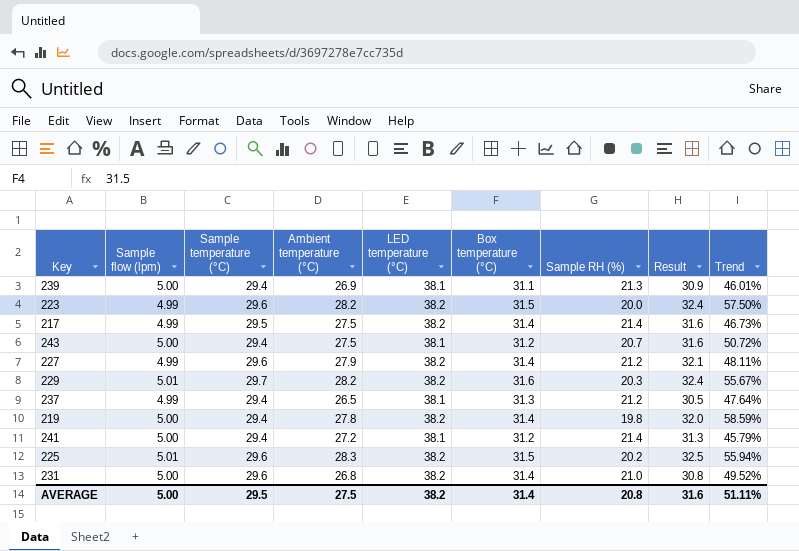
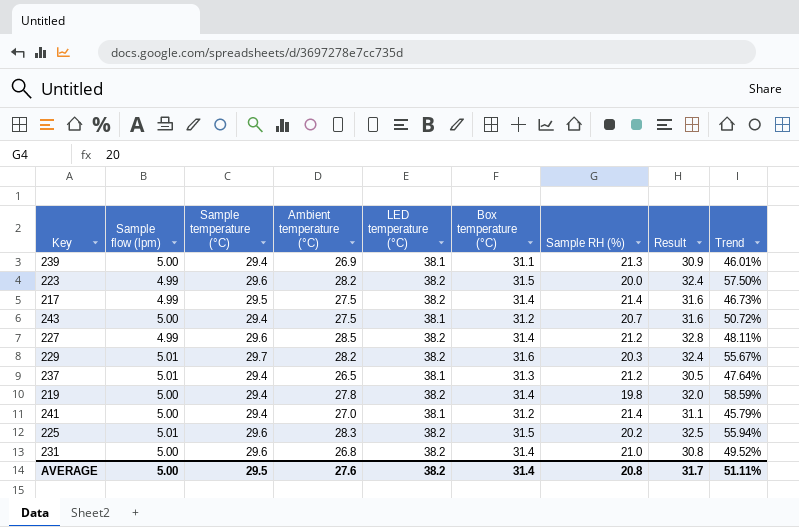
227 | Ambient temperature (°C): 27.9 -> 28.5
227 | Result: 32.1 -> 32.8
237 | Sample flow (lpm): 4.99 -> 5.01
241 | Ambient temperature (°C): 27.2 -> 27.0
241 | Result: 31.3 -> 31.1
AVERAGE | Ambient temperature (°C): 27.5 -> 27.6
AVERAGE | Result: 31.6 -> 31.7

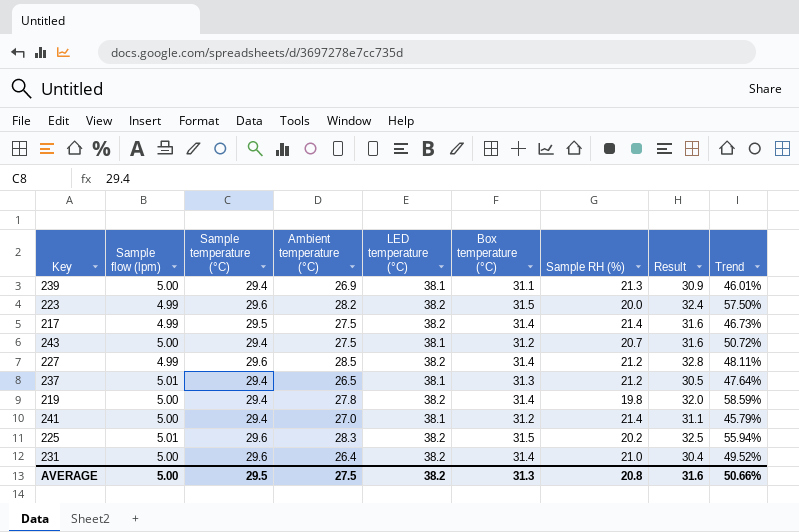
row 229: 5.01 | 29.7 | 28.2 | 38.2 | 31.6 | 20.3 | 32.4 | 55.67% -> none
231 | Ambient temperature (°C): 26.8 -> 26.4
231 | Result: 30.8 -> 30.4
AVERAGE | Ambient temperature (°C): 27.6 -> 27.5
AVERAGE | Box temperature (°C): 31.4 -> 31.3
AVERAGE | Result: 31.7 -> 31.6
AVERAGE | Trend: 51.11% -> 50.66%

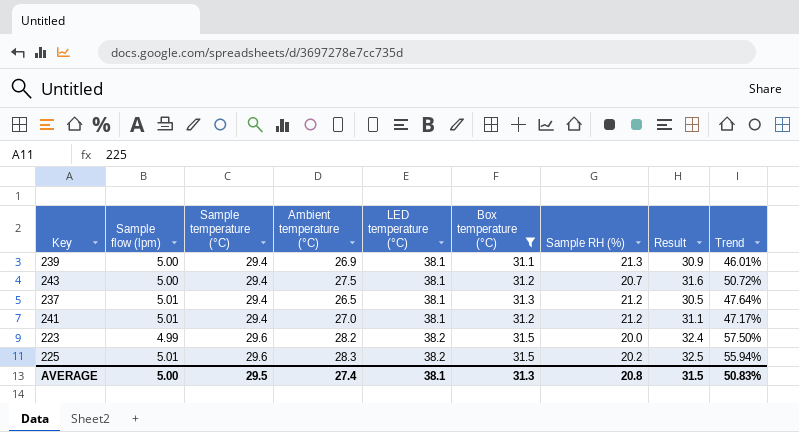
filter: none -> Box temperature (°C) != 31.4
row order: none -> Sample temperature (°C) ascending
241 | Sample flow (lpm): 5.00 -> 5.01
241 | Sample RH (%): 21.4 -> 21.2
241 | Trend: 45.79% -> 47.17%
AVERAGE | Ambient temperature (°C): 27.5 -> 27.4
AVERAGE | LED temperature (°C): 38.2 -> 38.1
AVERAGE | Result: 31.6 -> 31.5
AVERAGE | Trend: 50.66% -> 50.83%

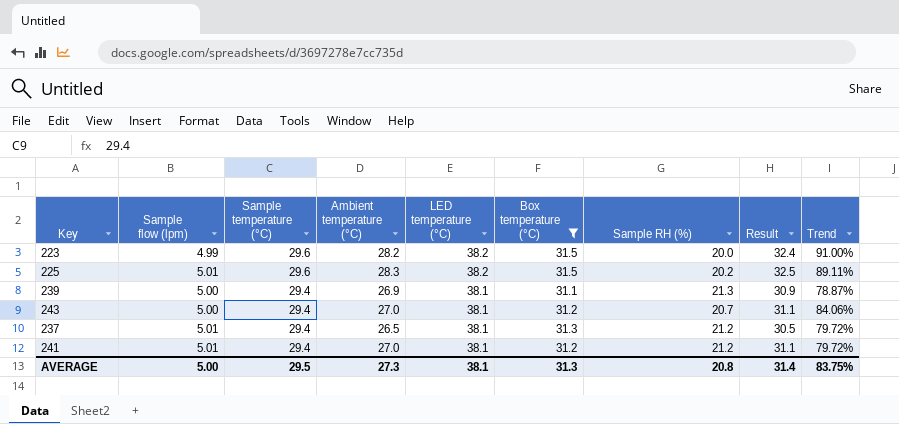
row order: Sample temperature (°C) ascending -> Sample temperature (°C) descending
column Trend | formula: ([Box temperature (°C)] - [Sample RH (%)]) / [Sample RH (%)] -> ([LED temperature (°C)] - [Sample RH (%)]) / [Sample RH (%)]
243 | Ambient temperature (°C): 27.5 -> 27.0
243 | Result: 31.6 -> 31.1
AVERAGE | Ambient temperature (°C): 27.4 -> 27.3
AVERAGE | Result: 31.5 -> 31.4
AVERAGE | Trend: 50.83% -> 83.75%

